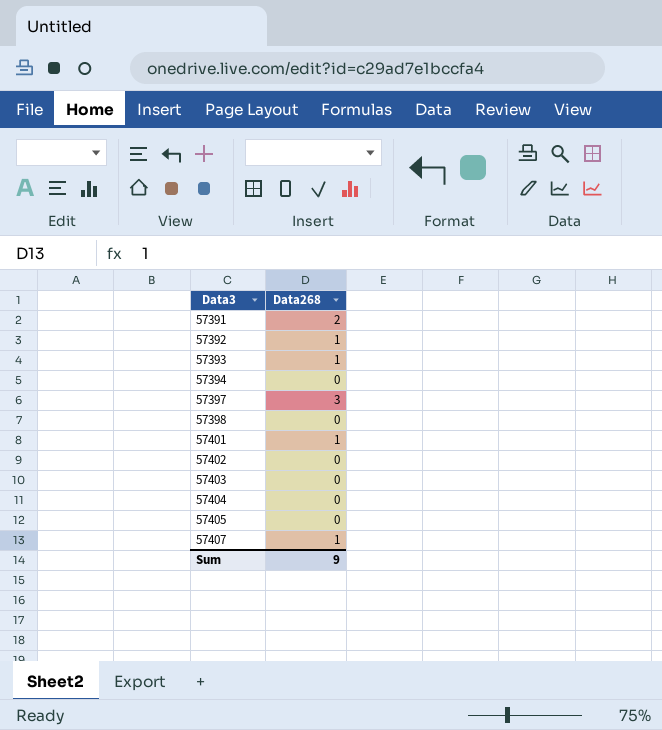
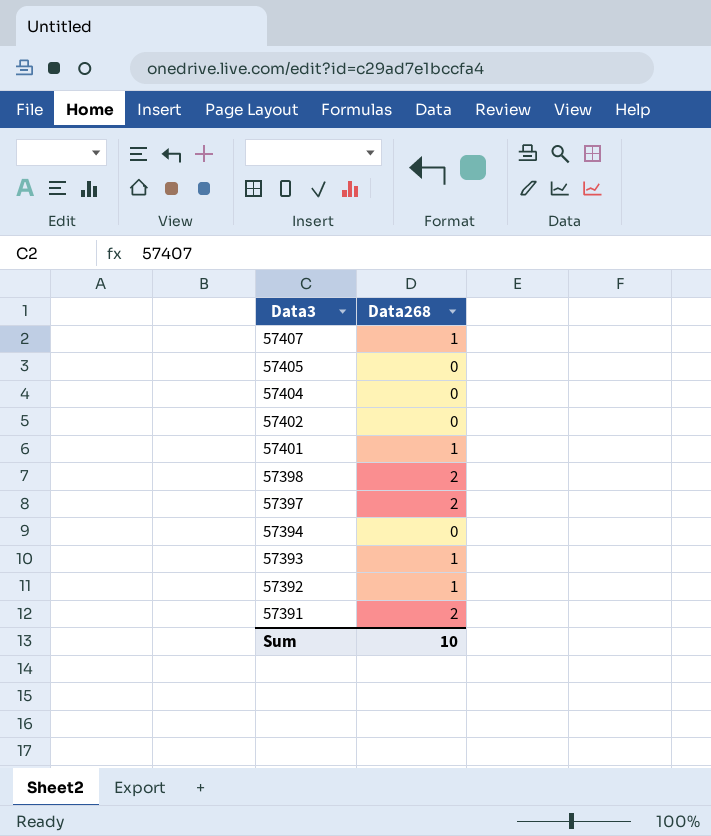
row order: Data3 ascending -> Data3 descending
row 57403: 0 -> none
57398 | Data268: 0 -> 2
57397 | Data268: 3 -> 2
Sum | Data268: 9 -> 10

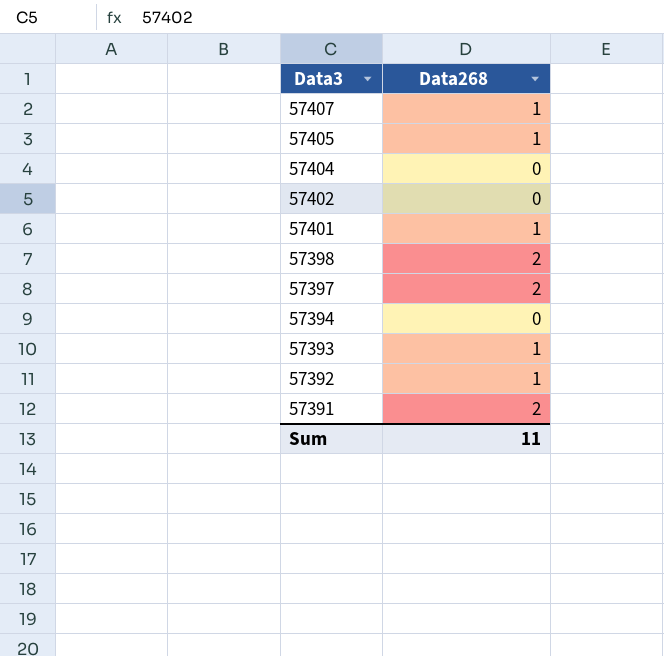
57405 | Data268: 0 -> 1
Sum | Data268: 10 -> 11

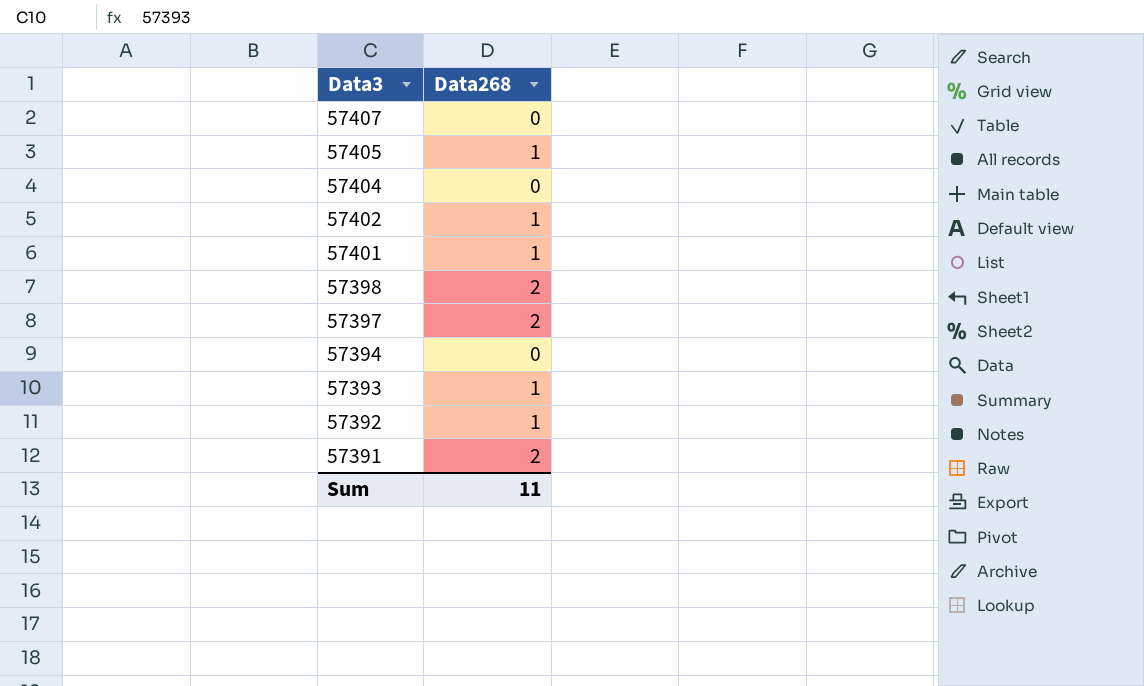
57407 | Data268: 1 -> 0
57402 | Data268: 0 -> 1

